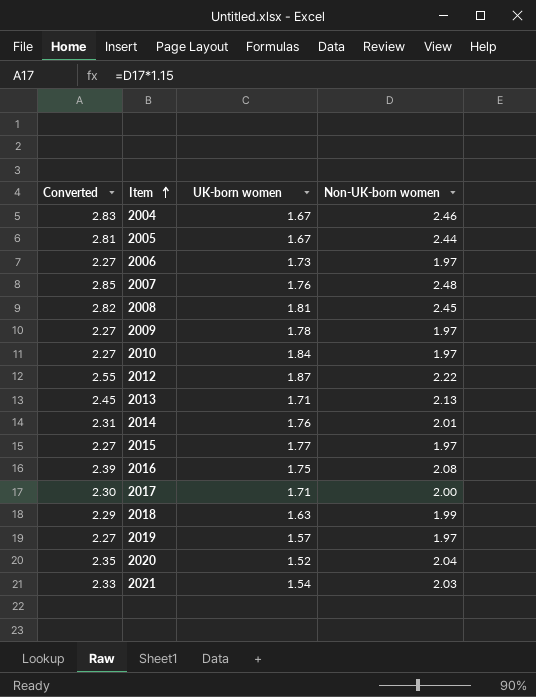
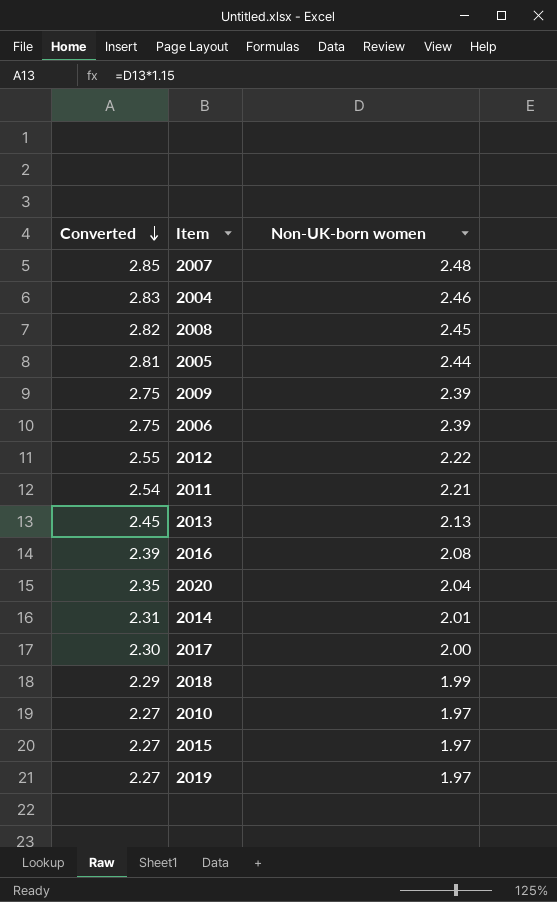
row order: Item ascending -> Converted descending
column UK-born women | position: 3 -> none
row 2021: 2.33 | 1.54 | 2.03 -> none
2009 | Converted: 2.27 -> 2.75
2009 | Non-UK-born women: 1.97 -> 2.39
2006 | Converted: 2.27 -> 2.75
2006 | Non-UK-born women: 1.97 -> 2.39
row 2011: none -> 2.54 | 2.21

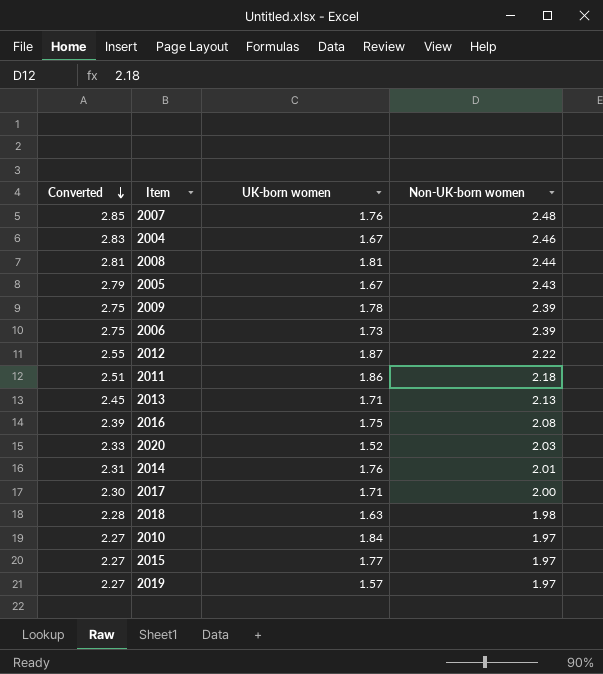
column UK-born women | position: none -> 3
2008 | Converted: 2.82 -> 2.81
2008 | Non-UK-born women: 2.45 -> 2.44
2005 | Converted: 2.81 -> 2.79
2005 | Non-UK-born women: 2.44 -> 2.43
2011 | Converted: 2.54 -> 2.51
2011 | Non-UK-born women: 2.21 -> 2.18
2020 | Converted: 2.35 -> 2.33
2020 | Non-UK-born women: 2.04 -> 2.03
2018 | Converted: 2.29 -> 2.28
2018 | Non-UK-born women: 1.99 -> 1.98

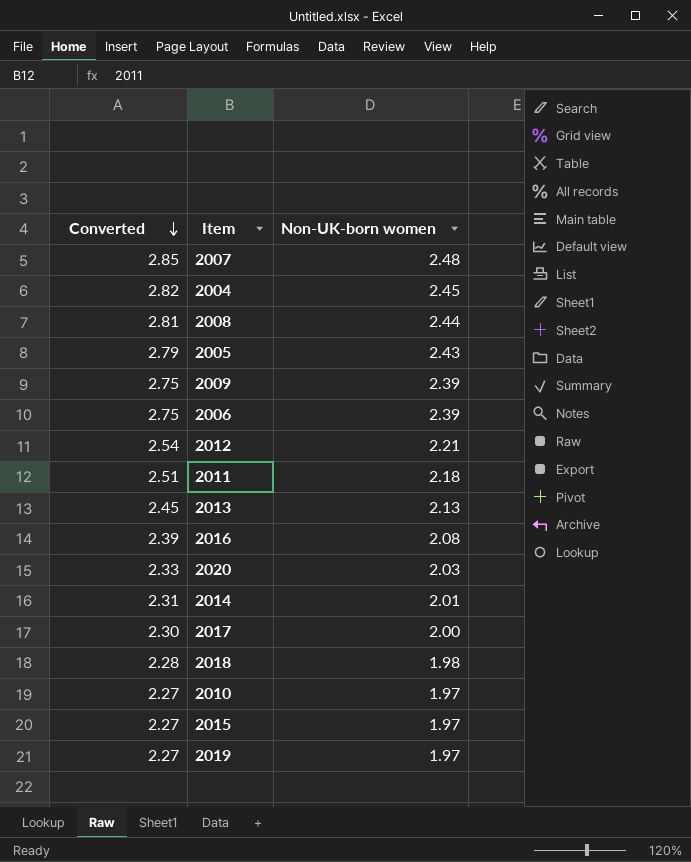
column UK-born women | position: 3 -> none
2004 | Converted: 2.83 -> 2.82
2004 | Non-UK-born women: 2.46 -> 2.45
2012 | Converted: 2.55 -> 2.54
2012 | Non-UK-born women: 2.22 -> 2.21

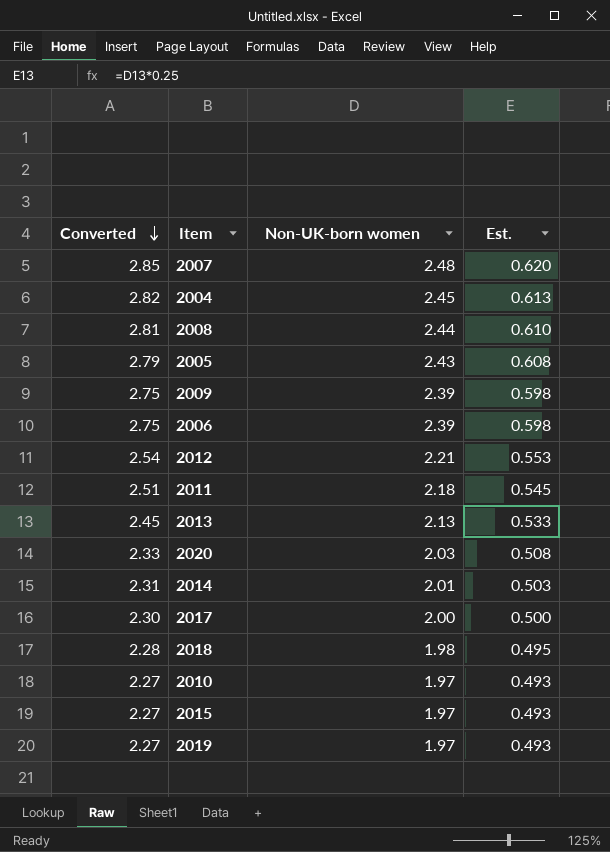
column Est. | formula: none -> [Non-UK-born women] * 0.25
row 2016: 2.39 | 2.08 -> none

